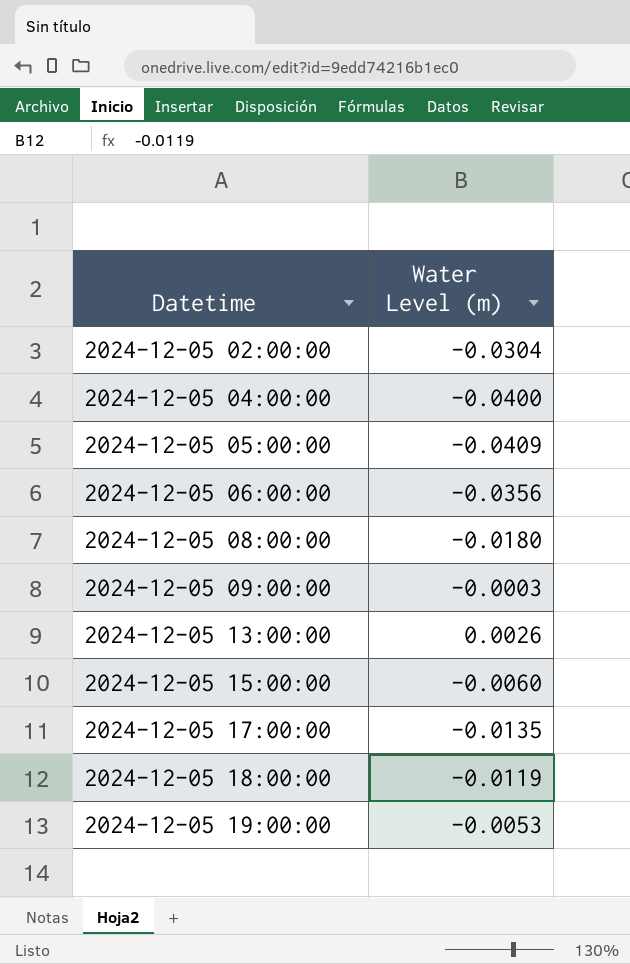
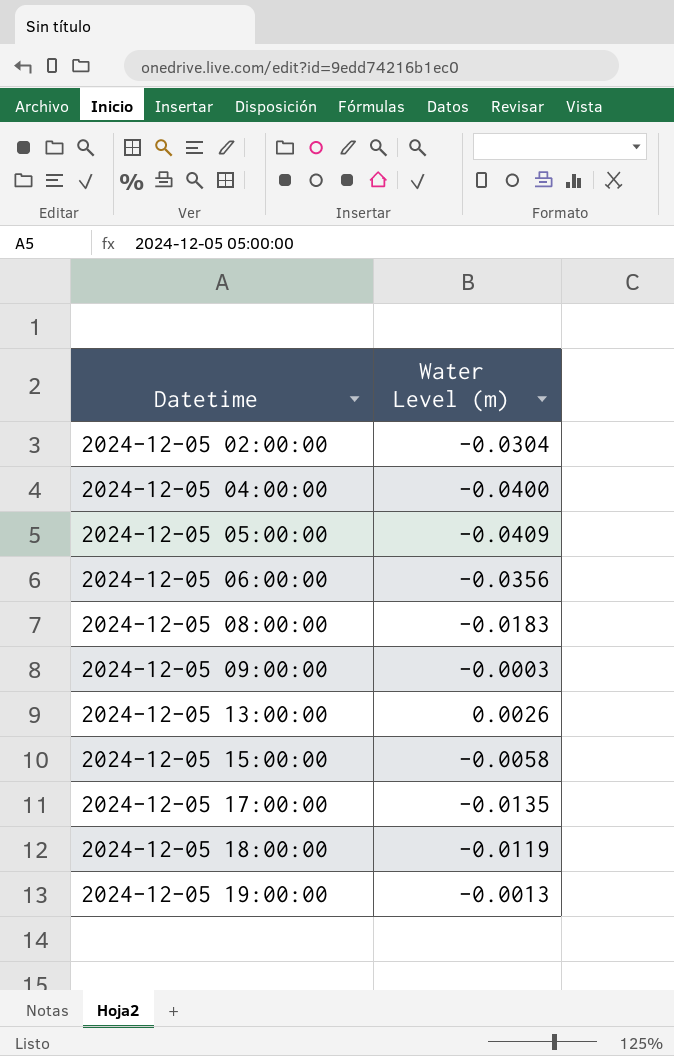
2024-12-05 08:00:00 | Water Level (m): -0.0180 -> -0.0183
2024-12-05 15:00:00 | Water Level (m): -0.0060 -> -0.0058
2024-12-05 19:00:00 | Water Level (m): -0.0053 -> -0.0013

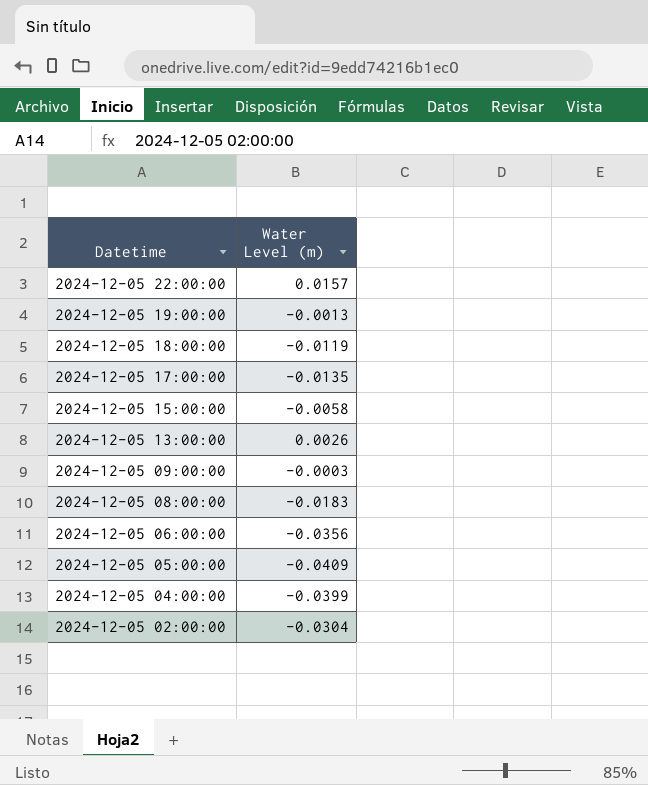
row order: Datetime ascending -> Datetime descending
row 2024-12-05 22:00:00: none -> 0.0157
2024-12-05 04:00:00 | Water Level (m): -0.0400 -> -0.0399

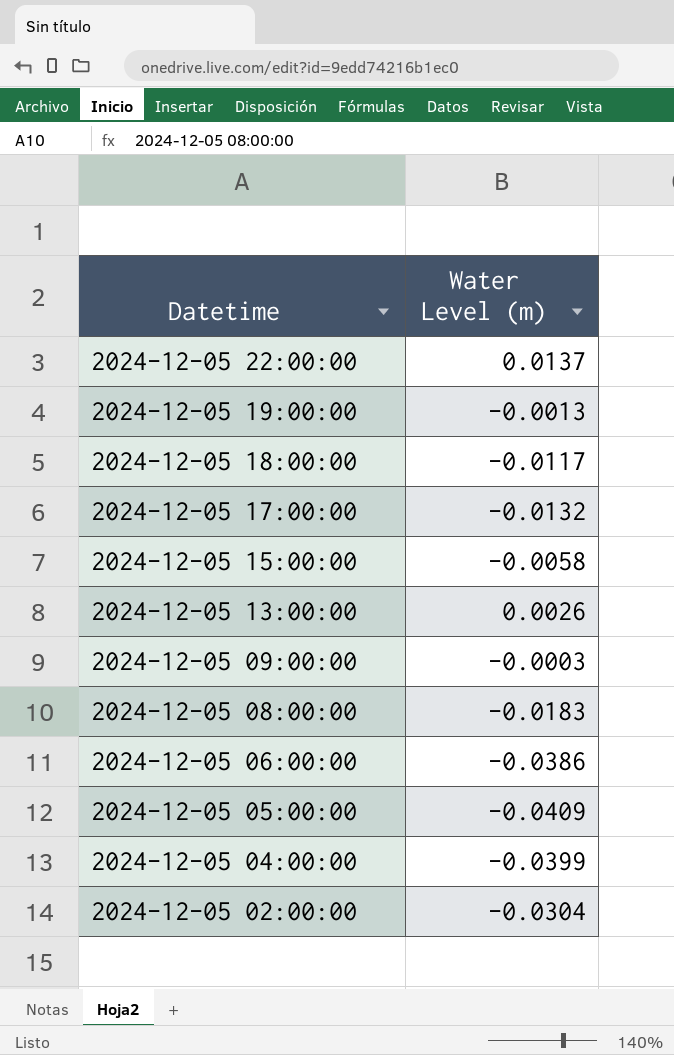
2024-12-05 22:00:00 | Water Level (m): 0.0157 -> 0.0137
2024-12-05 18:00:00 | Water Level (m): -0.0119 -> -0.0117
2024-12-05 17:00:00 | Water Level (m): -0.0135 -> -0.0132
2024-12-05 06:00:00 | Water Level (m): -0.0356 -> -0.0386

